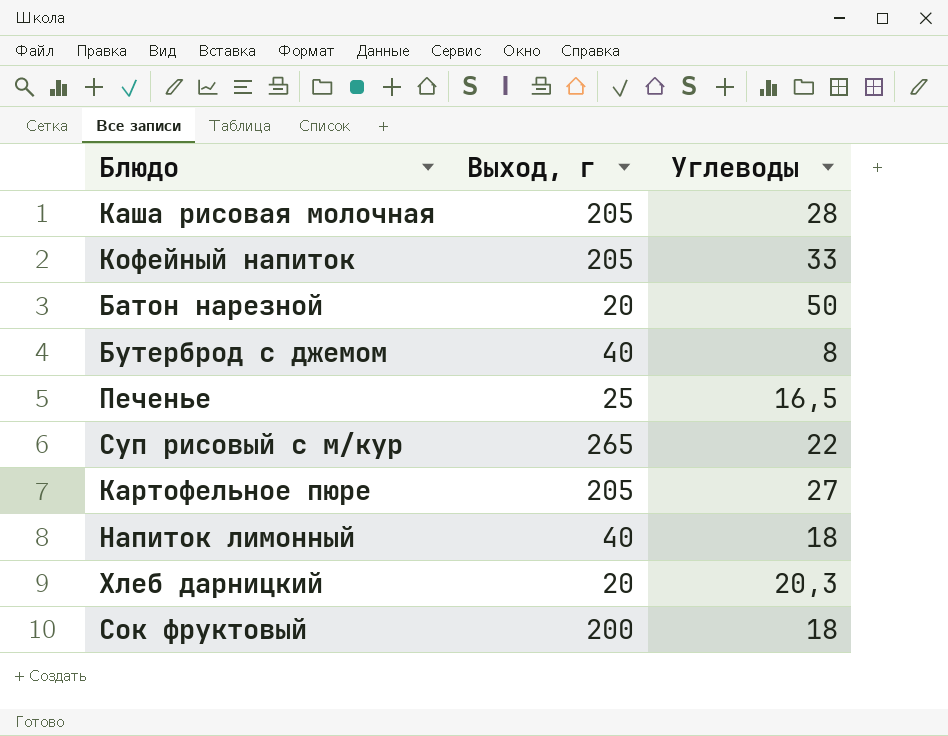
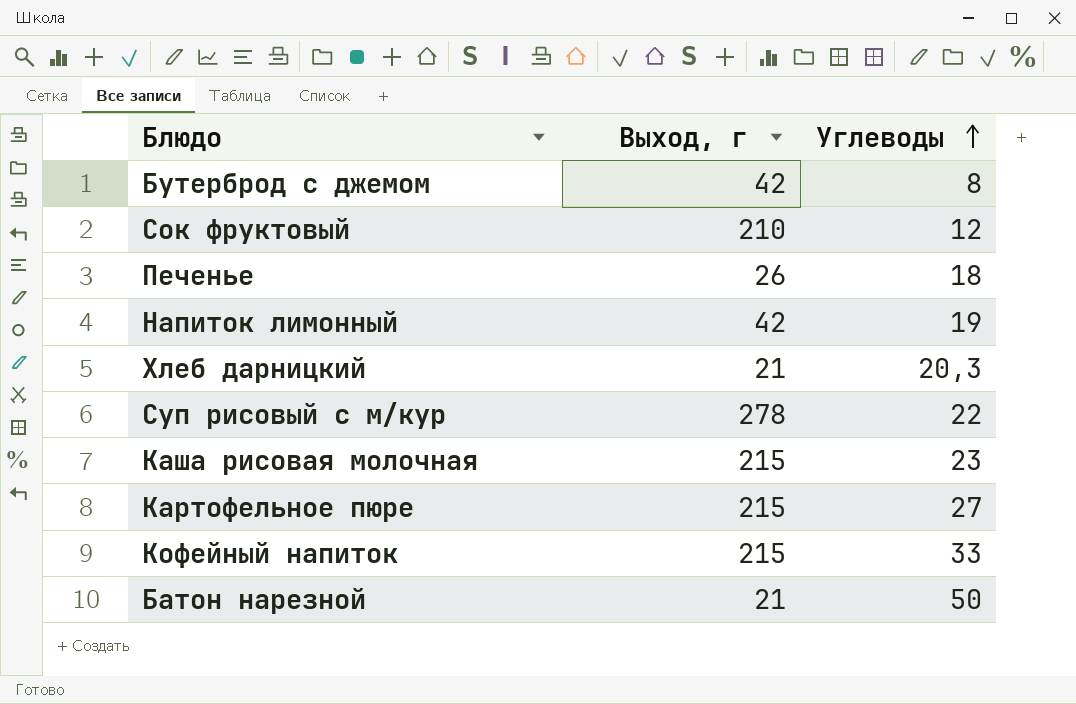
row order: none -> Углеводы ascending
Бутерброд с джемом | Выход, г: 40 -> 42
Сок фруктовый | Выход, г: 200 -> 210
Сок фруктовый | Углеводы: 18 -> 12
Печенье | Выход, г: 25 -> 26
Печенье | Углеводы: 16,5 -> 18
Напиток лимонный | Выход, г: 40 -> 42
Напиток лимонный | Углеводы: 18 -> 19
Хлеб дарницкий | Выход, г: 20 -> 21
Суп рисовый с м/кур | Выход, г: 265 -> 278
Каша рисовая молочная | Выход, г: 205 -> 215
Каша рисовая молочная | Углеводы: 28 -> 23
Картофельное пюре | Выход, г: 205 -> 215
Кофейный напиток | Выход, г: 205 -> 215
Батон нарезной | Выход, г: 20 -> 21

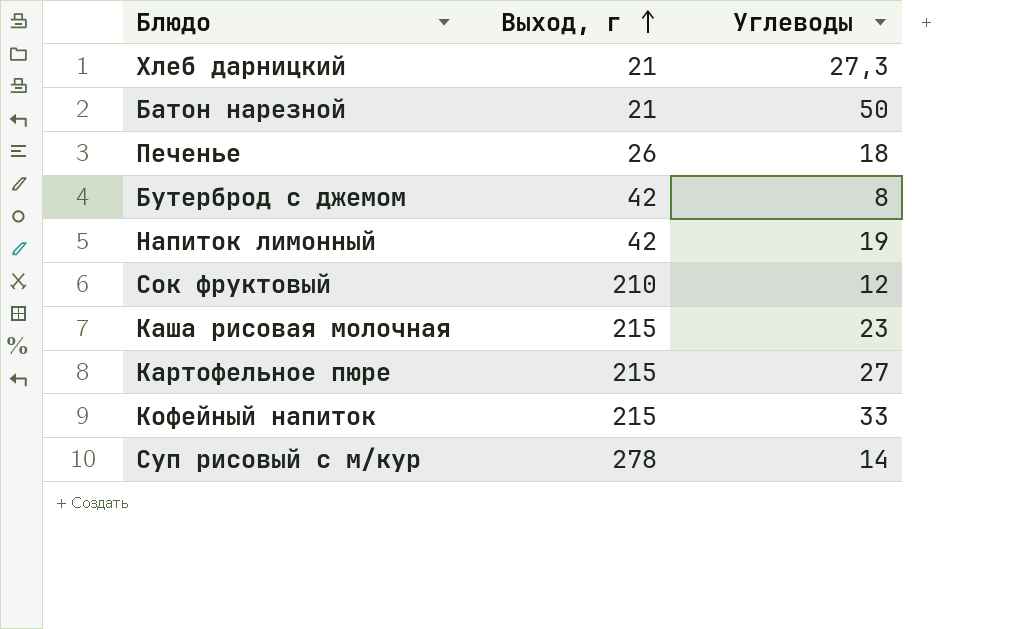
row order: Углеводы ascending -> Выход, г ascending
Хлеб дарницкий | Углеводы: 20,3 -> 27,3
Суп рисовый с м/кур | Углеводы: 22 -> 14

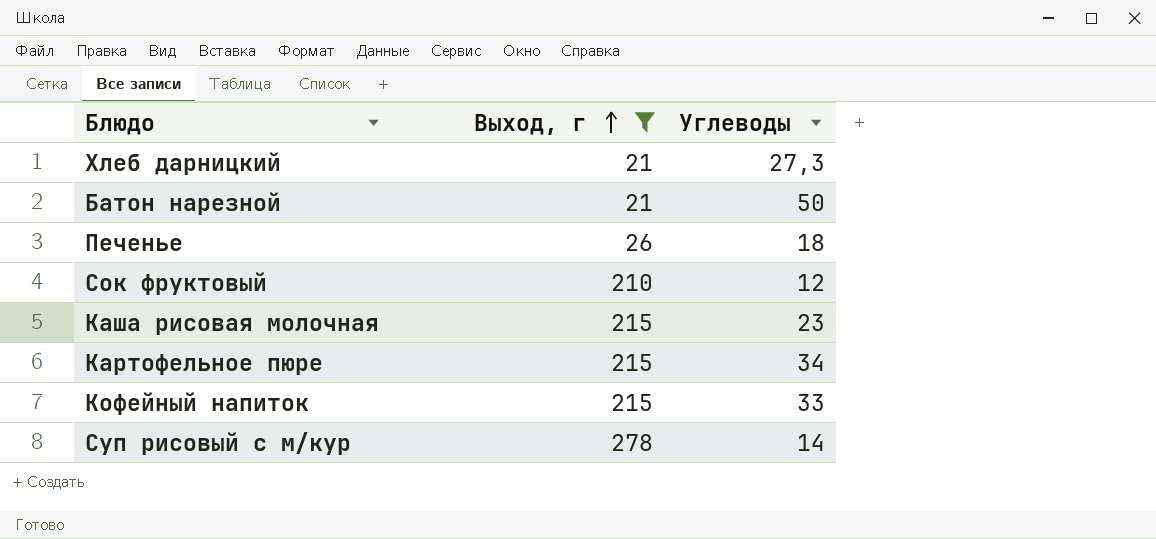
filter: none -> Выход, г != 42
Картофельное пюре | Углеводы: 27 -> 34

